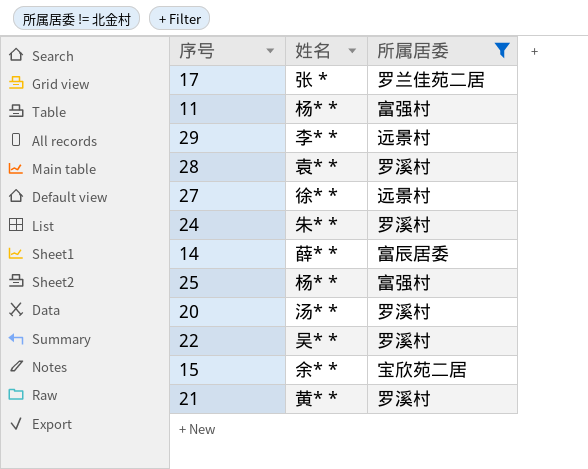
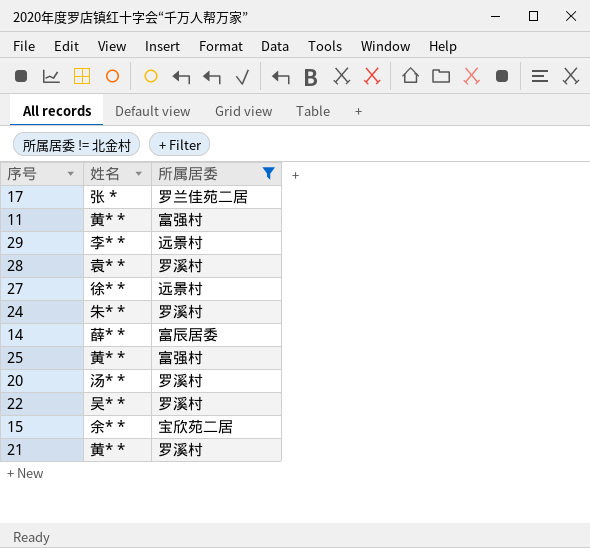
11 | 姓名: 杨* * -> 黄* *
25 | 姓名: 杨* * -> 黄* *

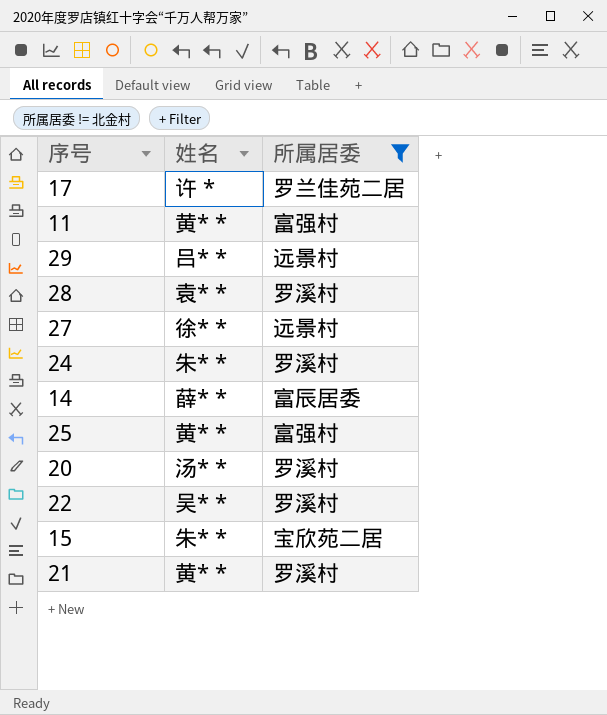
17 | 姓名: 张 * -> 许 *
29 | 姓名: 李* * -> 吕* *
15 | 姓名: 余* * -> 朱* *

